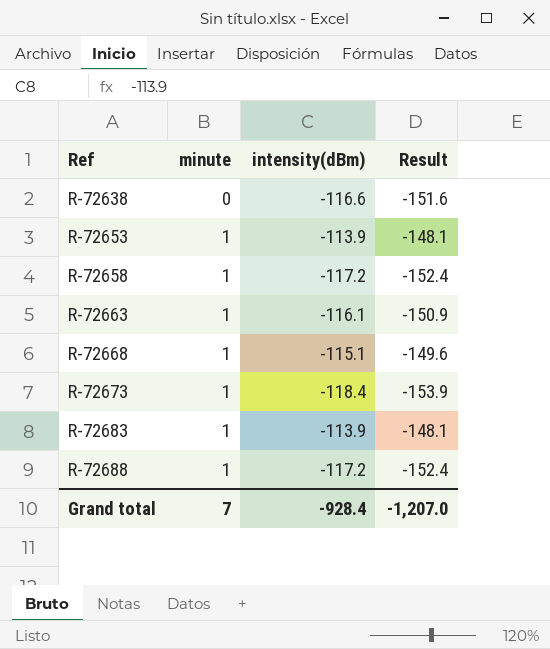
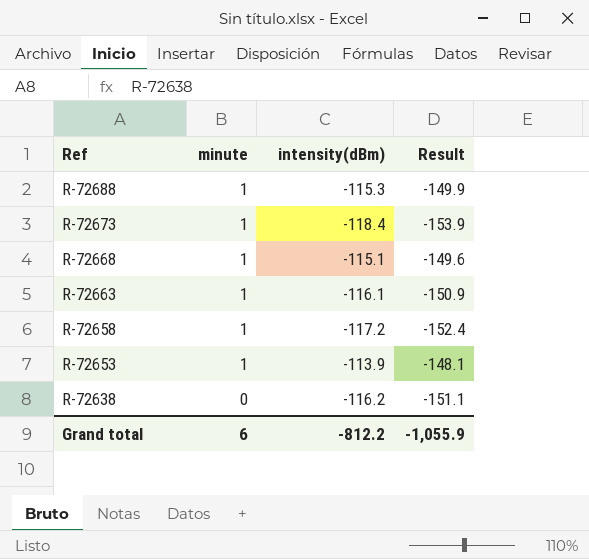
row order: Ref ascending -> Ref descending
row R-72683: 1 | -113.9 | -148.1 -> none
R-72688 | intensity(dBm): -117.2 -> -115.3
R-72688 | Result: -152.4 -> -149.9
R-72638 | intensity(dBm): -116.6 -> -116.2
R-72638 | Result: -151.6 -> -151.1
Grand total | minute: 7 -> 6
Grand total | intensity(dBm): -928.4 -> -812.2
Grand total | Result: -1,207.0 -> -1,055.9

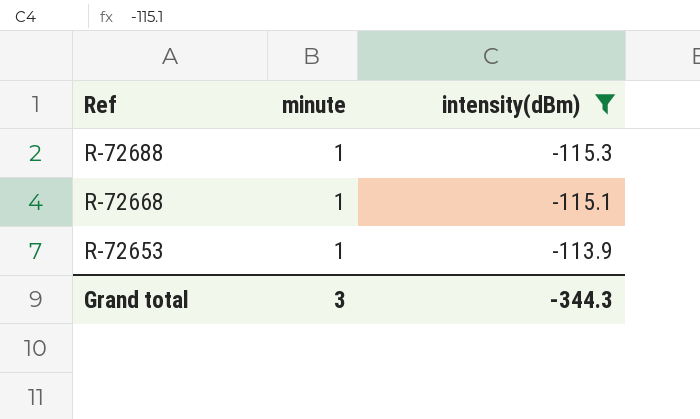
filter: none -> intensity(dBm) >= -115.3
column Result | formula: [intensity(dBm)] * 1.3 -> none
Grand total | minute: 6 -> 3
Grand total | intensity(dBm): -812.2 -> -344.3

